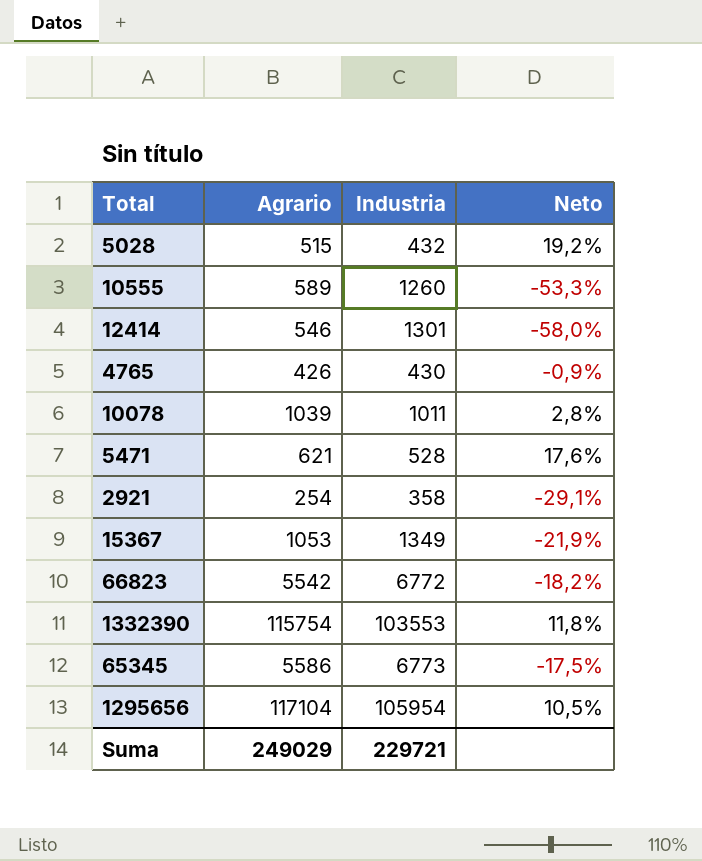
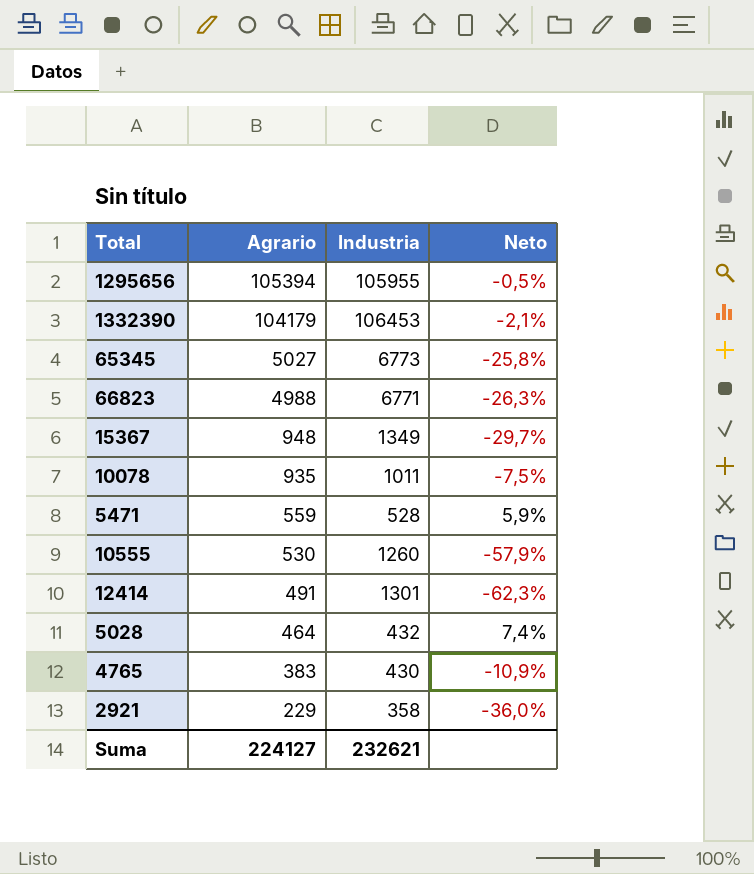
row order: none -> Agrario descending
1295656 | Agrario: 117104 -> 105394
1295656 | Industria: 105954 -> 105955
1295656 | Neto: 10,5% -> -0,5%
1332390 | Agrario: 115754 -> 104179
1332390 | Industria: 103553 -> 106453
1332390 | Neto: 11,8% -> -2,1%
65345 | Agrario: 5586 -> 5027
65345 | Neto: -17,5% -> -25,8%
66823 | Agrario: 5542 -> 4988
66823 | Industria: 6772 -> 6771
66823 | Neto: -18,2% -> -26,3%
15367 | Agrario: 1053 -> 948
15367 | Neto: -21,9% -> -29,7%
10078 | Agrario: 1039 -> 935
10078 | Neto: 2,8% -> -7,5%
5471 | Agrario: 621 -> 559
5471 | Neto: 17,6% -> 5,9%
10555 | Agrario: 589 -> 530
10555 | Neto: -53,3% -> -57,9%
12414 | Agrario: 546 -> 491
12414 | Neto: -58,0% -> -62,3%
5028 | Agrario: 515 -> 464
5028 | Neto: 19,2% -> 7,4%
4765 | Agrario: 426 -> 383
4765 | Neto: -0,9% -> -10,9%
2921 | Agrario: 254 -> 229
2921 | Neto: -29,1% -> -36,0%
Suma | Agrario: 249029 -> 224127
Suma | Industria: 229721 -> 232621

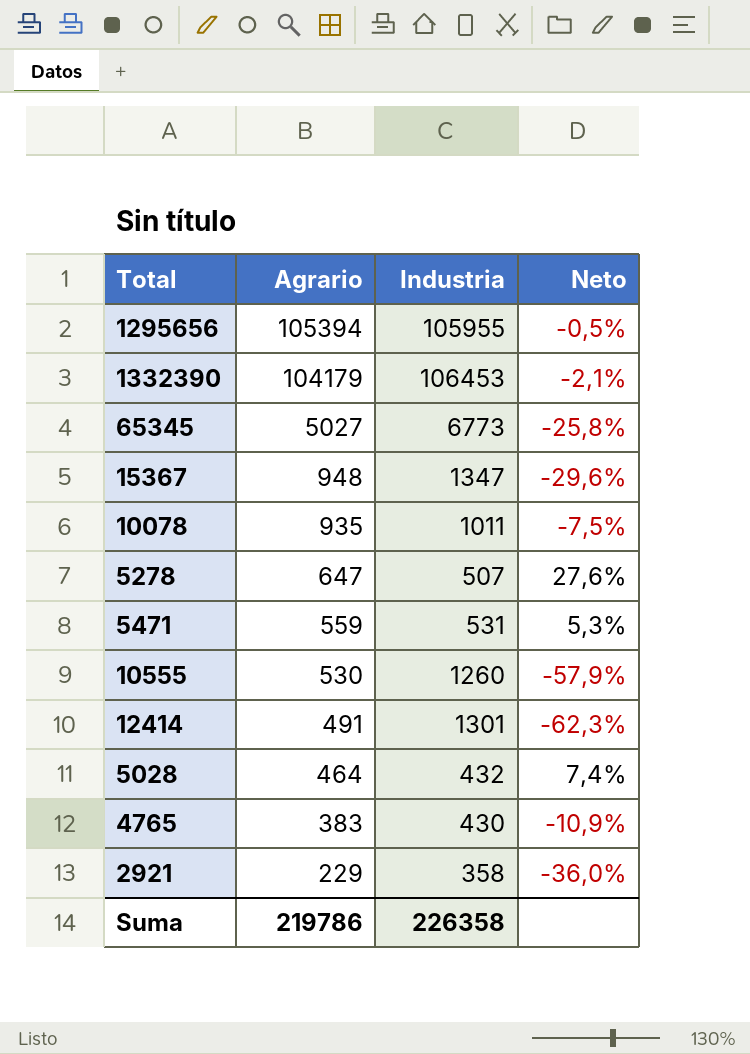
row 66823: 4988 | 6771 | -26,3% -> none
15367 | Industria: 1349 -> 1347
15367 | Neto: -29,7% -> -29,6%
row 5278: none -> 647 | 507 | 27,6%
5471 | Industria: 528 -> 531
5471 | Neto: 5,9% -> 5,3%
Suma | Agrario: 224127 -> 219786
Suma | Industria: 232621 -> 226358

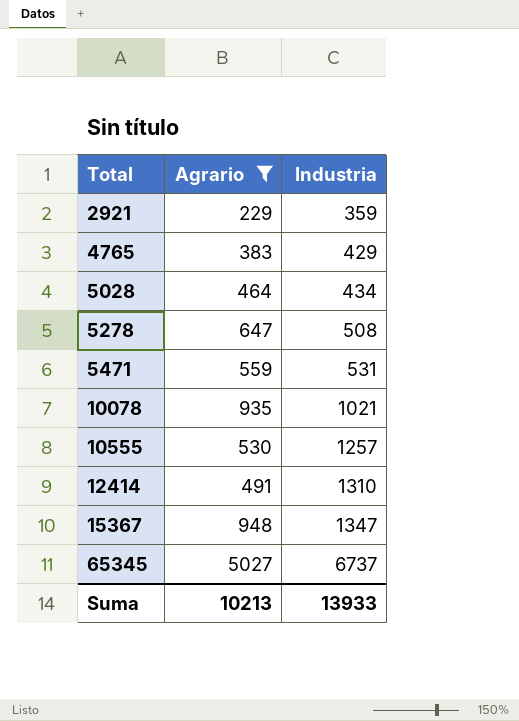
filter: none -> Agrario <= 5027
row order: Agrario descending -> Total ascending
column Neto | formula: ([Agrario] - [Industria]) / [Industria] -> none
2921 | Industria: 358 -> 359
4765 | Industria: 430 -> 429
5028 | Industria: 432 -> 434
5278 | Industria: 507 -> 508
10078 | Industria: 1011 -> 1021
10555 | Industria: 1260 -> 1257
12414 | Industria: 1301 -> 1310
65345 | Industria: 6773 -> 6737
Suma | Agrario: 219786 -> 10213
Suma | Industria: 226358 -> 13933

